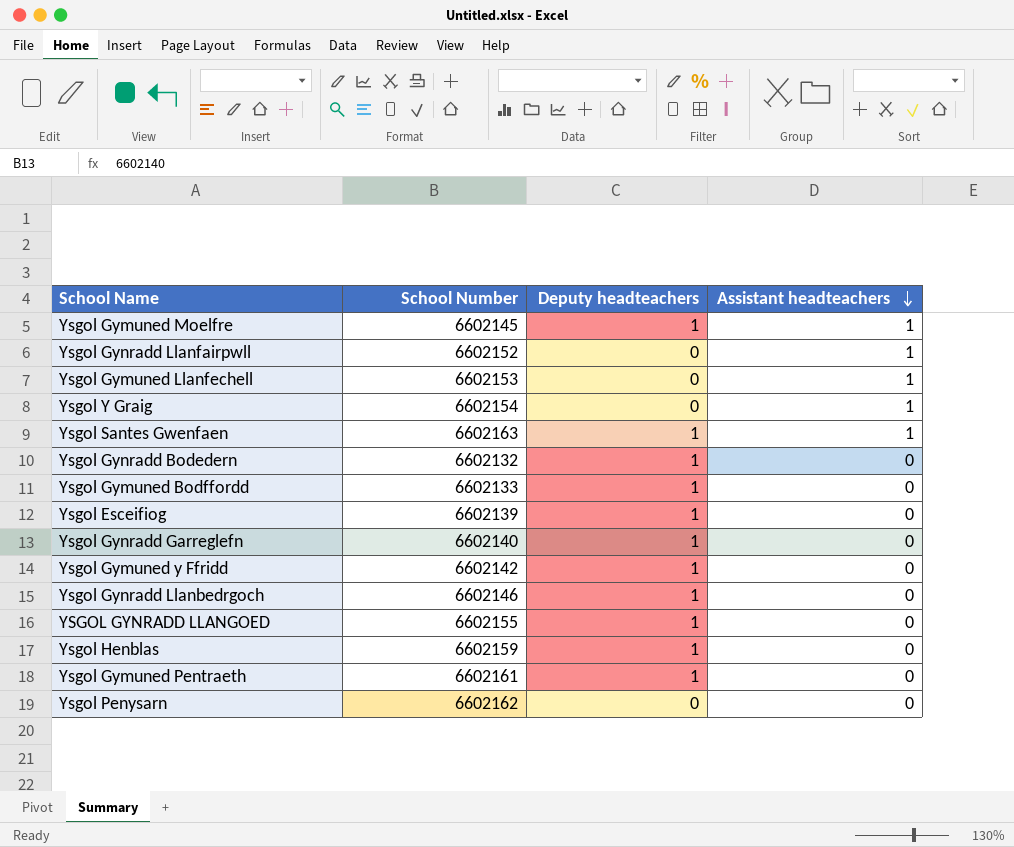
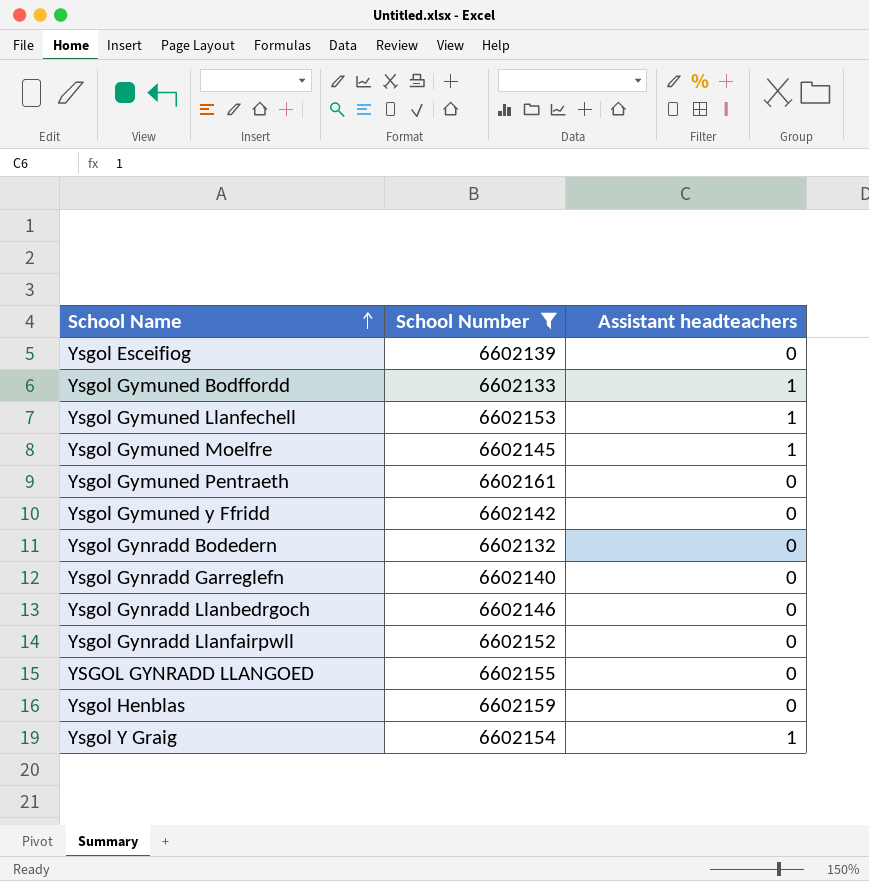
filter: none -> School Number <= 6602161
row order: Assistant headteachers descending -> School Name ascending
column Deputy headteachers | position: 3 -> none
Ysgol Gymuned Bodffordd | Assistant headteachers: 0 -> 1
Ysgol Gynradd Llanfairpwll | Assistant headteachers: 1 -> 0

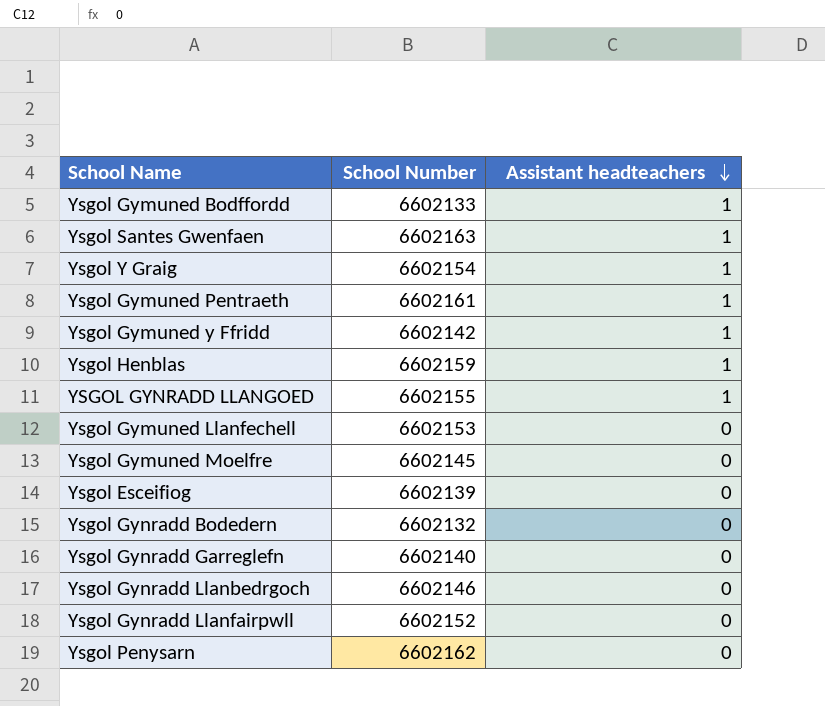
filter: School Number <= 6602161 -> none
row order: School Name ascending -> Assistant headteachers descending
Ysgol Gymuned Pentraeth | Assistant headteachers: 0 -> 1
Ysgol Gymuned y Ffridd | Assistant headteachers: 0 -> 1
Ysgol Henblas | Assistant headteachers: 0 -> 1
YSGOL GYNRADD LLANGOED | Assistant headteachers: 0 -> 1
Ysgol Gymuned Llanfechell | Assistant headteachers: 1 -> 0
Ysgol Gymuned Moelfre | Assistant headteachers: 1 -> 0

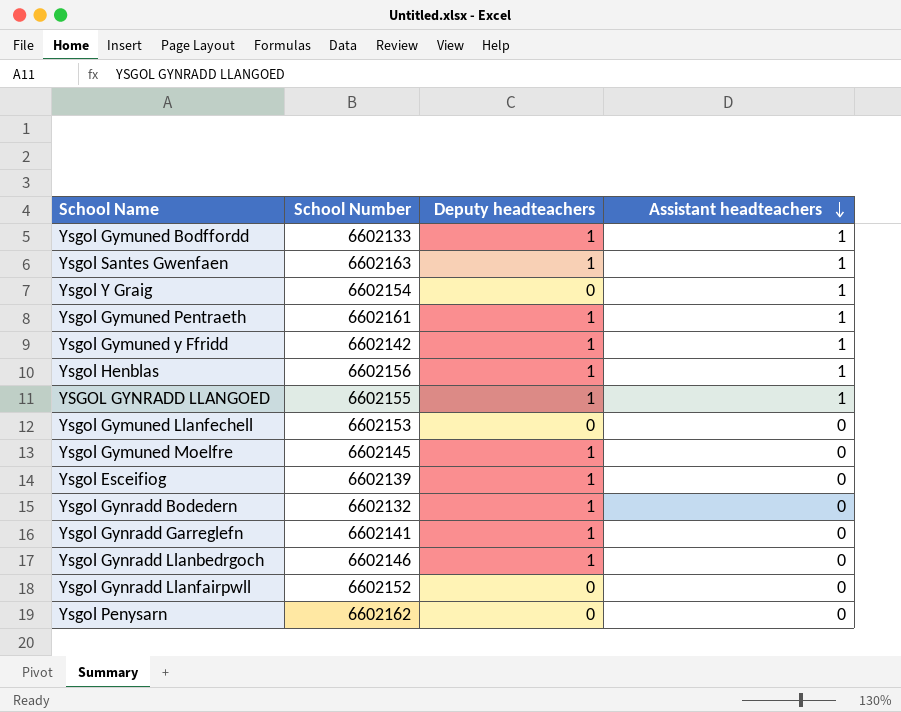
column Deputy headteachers | position: none -> 3
Ysgol Henblas | School Number: 6602159 -> 6602156
Ysgol Gynradd Garreglefn | School Number: 6602140 -> 6602141

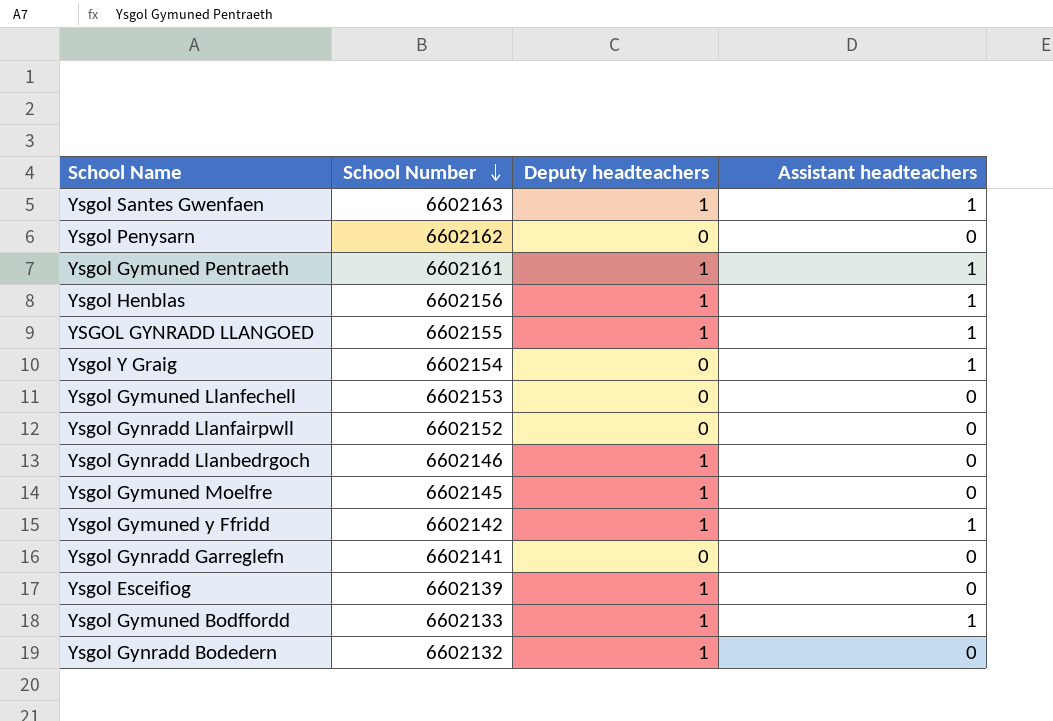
row order: Assistant headteachers descending -> School Number descending
Ysgol Gynradd Garreglefn | Deputy headteachers: 1 -> 0

